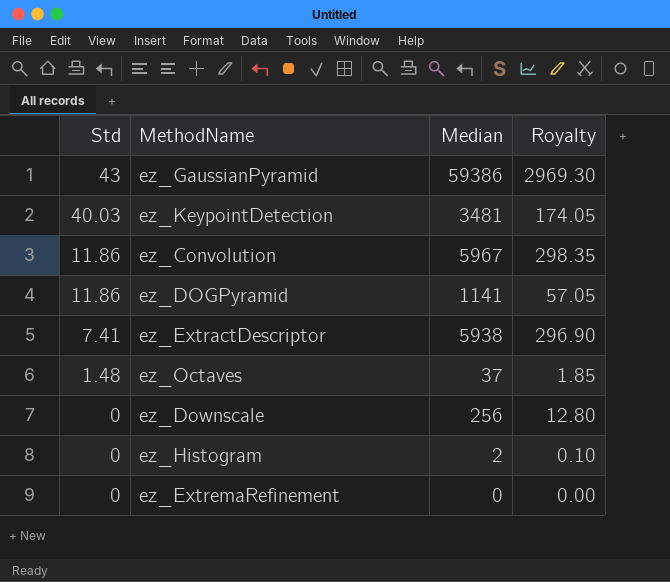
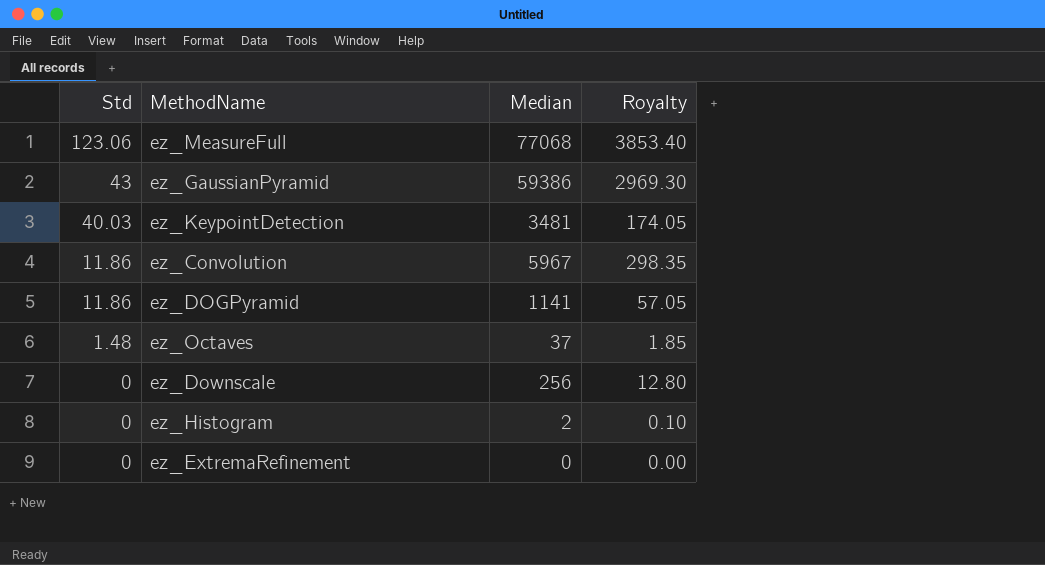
row ez_ExtractDescriptor: 7.41 | 5938 | 296.90 -> none
row ez_MeasureFull: none -> 123.06 | 77068 | 3853.40

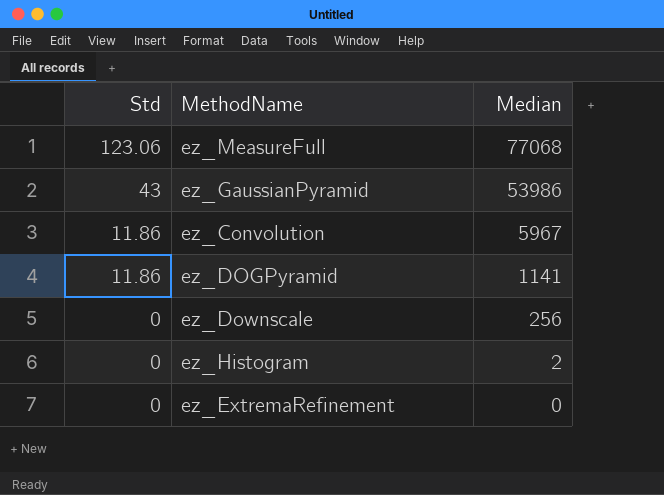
column Royalty | formula: [Median] * 0.05 -> none
row ez_KeypointDetection: 40.03 | 3481 | 174.05 -> none
row ez_Octaves: 1.48 | 37 | 1.85 -> none
ez_GaussianPyramid | Median: 59386 -> 53986

